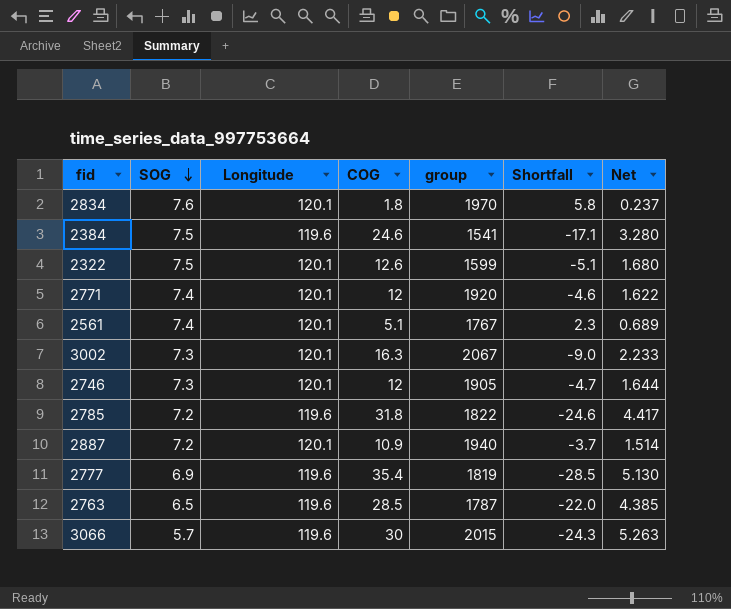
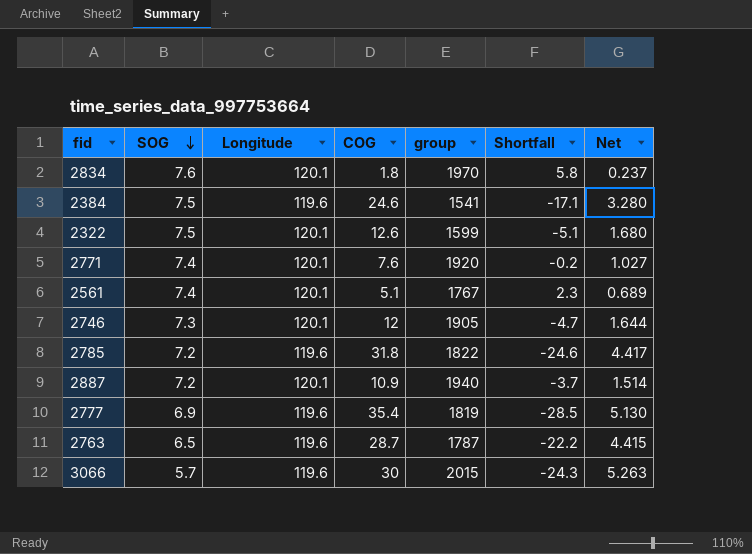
row 3002: 7.3 | 120.1 | 16.3 | 2067 | -9.0 | 2.233 -> none
2771 | COG: 12 -> 7.6
2771 | Shortfall: -4.6 -> -0.2
2771 | Net: 1.622 -> 1.027
2763 | COG: 28.5 -> 28.7
2763 | Shortfall: -22.0 -> -22.2
2763 | Net: 4.385 -> 4.415

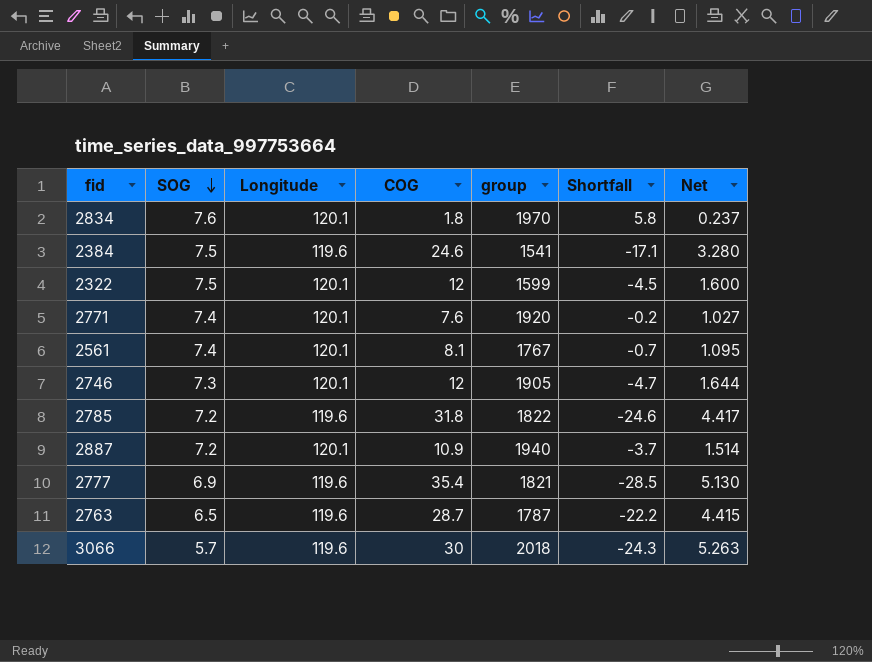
2322 | COG: 12.6 -> 12
2322 | Shortfall: -5.1 -> -4.5
2322 | Net: 1.680 -> 1.600
2561 | COG: 5.1 -> 8.1
2561 | Shortfall: 2.3 -> -0.7
2561 | Net: 0.689 -> 1.095
2777 | group: 1819 -> 1821
3066 | group: 2015 -> 2018

